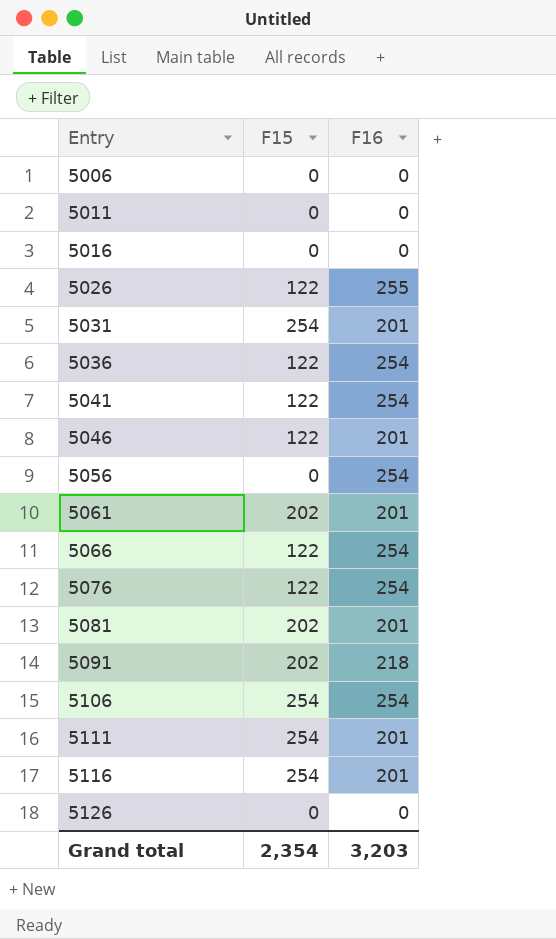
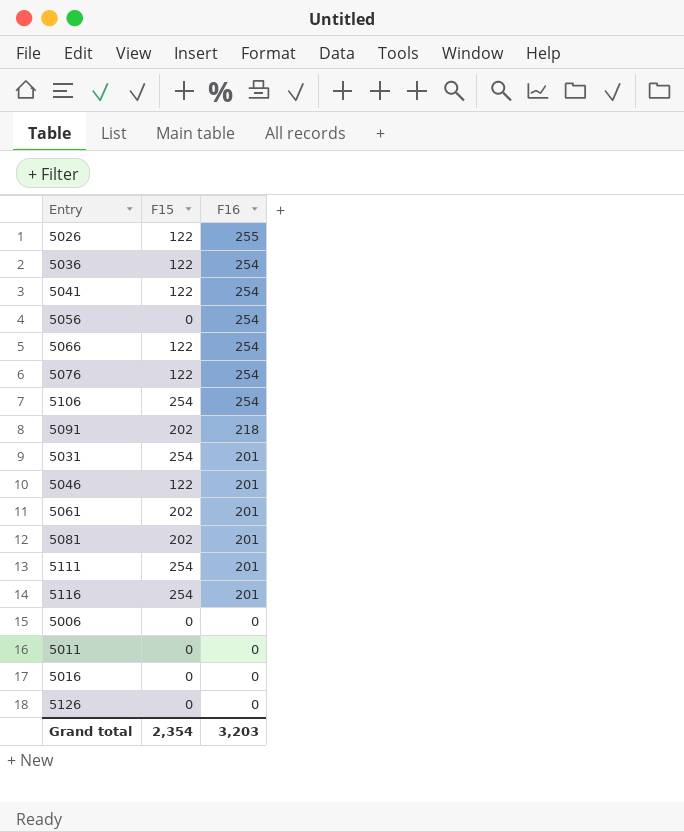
row order: Entry ascending -> F16 descending

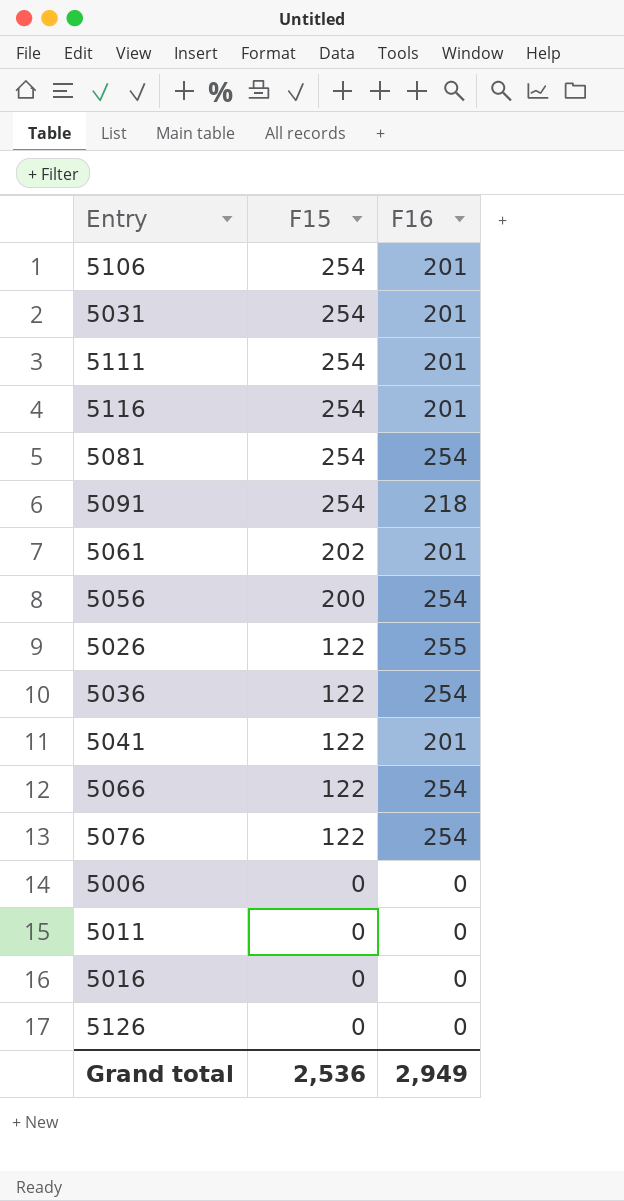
row order: F16 descending -> F15 descending
row 5046: 122 | 201 -> none
5106 | F16: 254 -> 201
5081 | F15: 202 -> 254
5081 | F16: 201 -> 254
5091 | F15: 202 -> 254
5056 | F15: 0 -> 200
5041 | F16: 254 -> 201
Grand total | F15: 2,354 -> 2,536
Grand total | F16: 3,203 -> 2,949

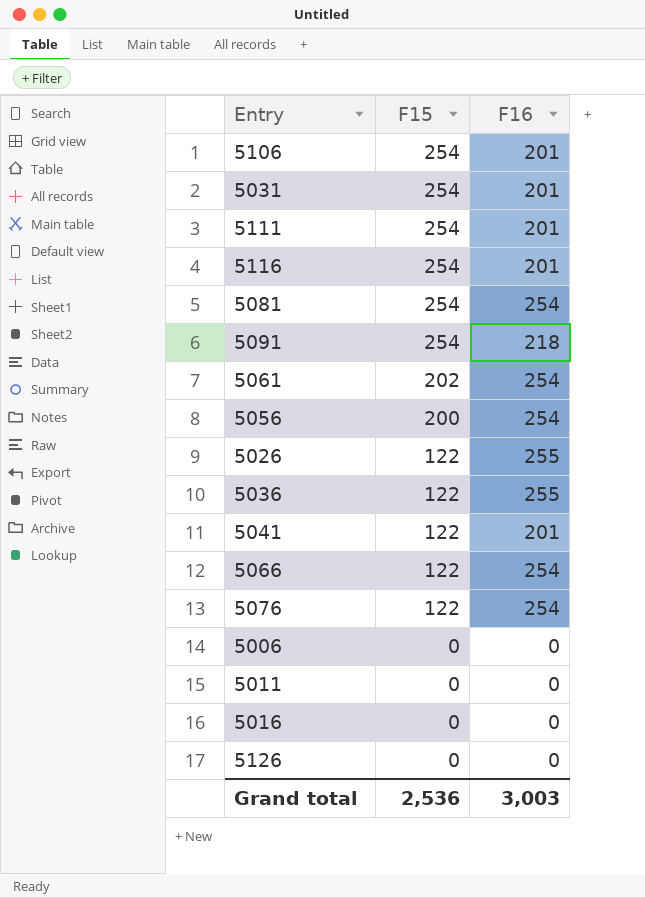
5061 | F16: 201 -> 254
5036 | F16: 254 -> 255
Grand total | F16: 2,949 -> 3,003

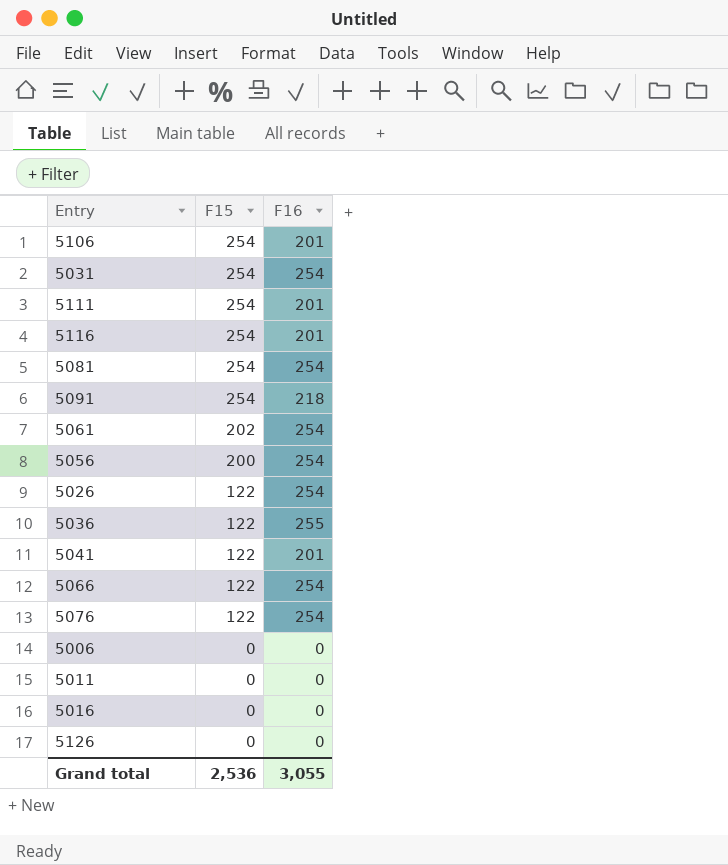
5031 | F16: 201 -> 254
5026 | F16: 255 -> 254
Grand total | F16: 3,003 -> 3,055

